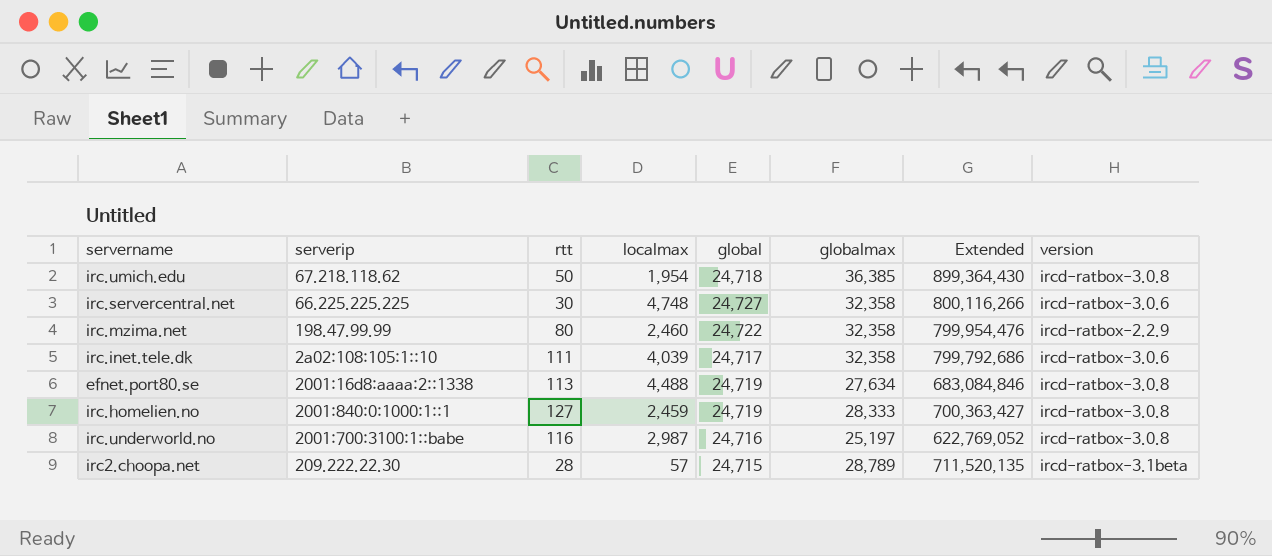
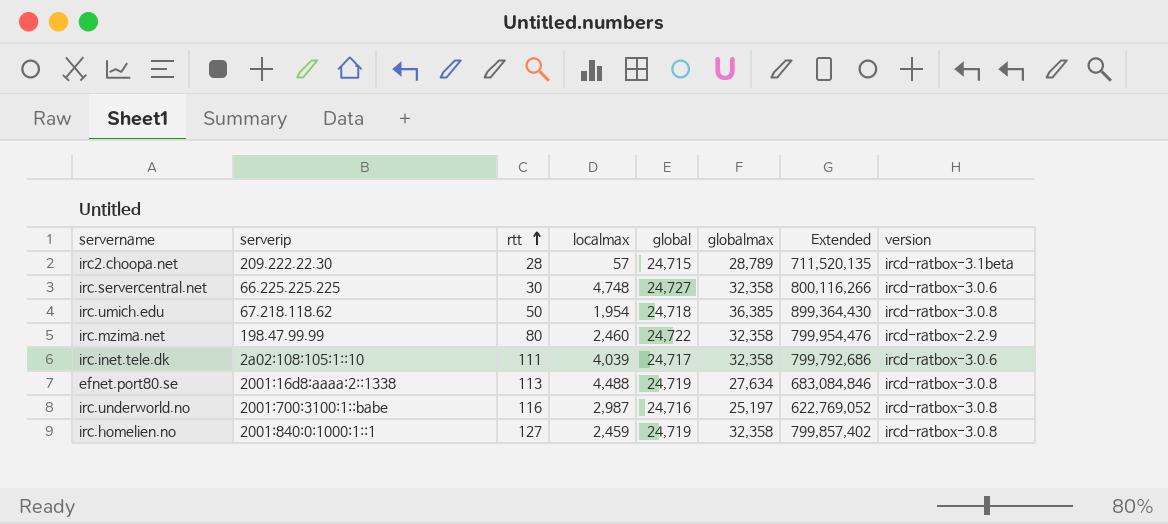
row order: none -> rtt ascending
irc.homelien.no | globalmax: 28,333 -> 32,358
irc.homelien.no | Extended: 700,363,427 -> 799,857,402

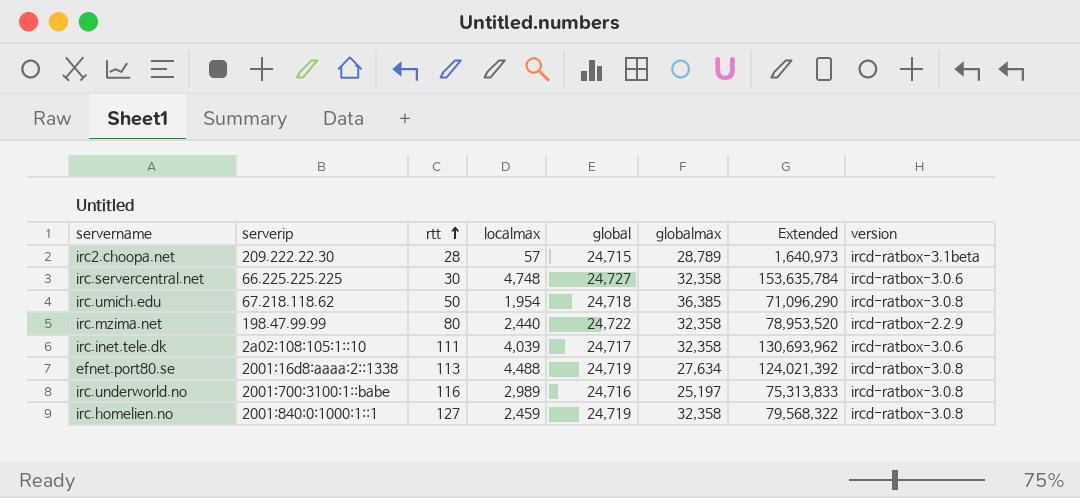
column Extended | formula: [global] * [globalmax] -> [localmax] * [globalmax]
irc.mzima.net | localmax: 2,460 -> 2,440
irc.underworld.no | localmax: 2,987 -> 2,989

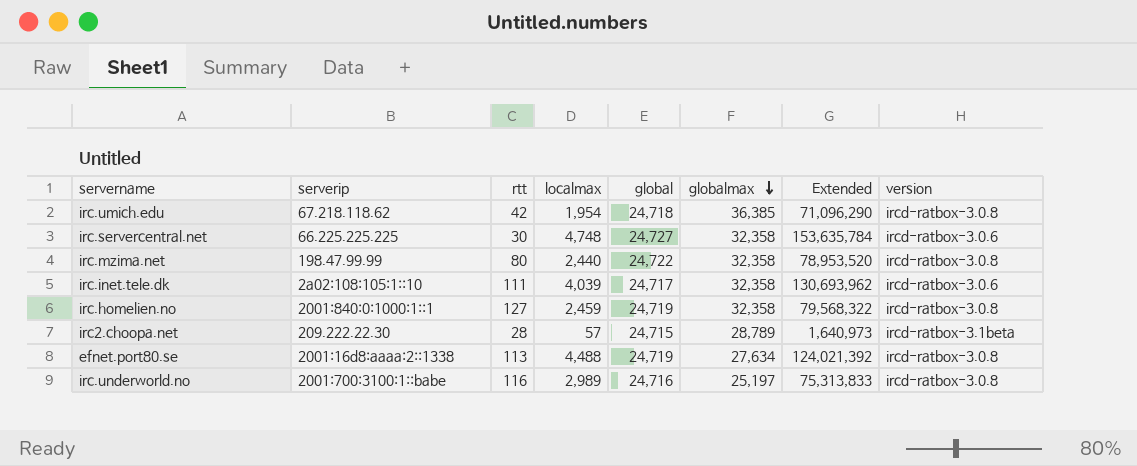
row order: rtt ascending -> globalmax descending
irc.umich.edu | rtt: 50 -> 42
irc.mzima.net | version: ircd-ratbox-2.2.9 -> ircd-ratbox-3.0.8

